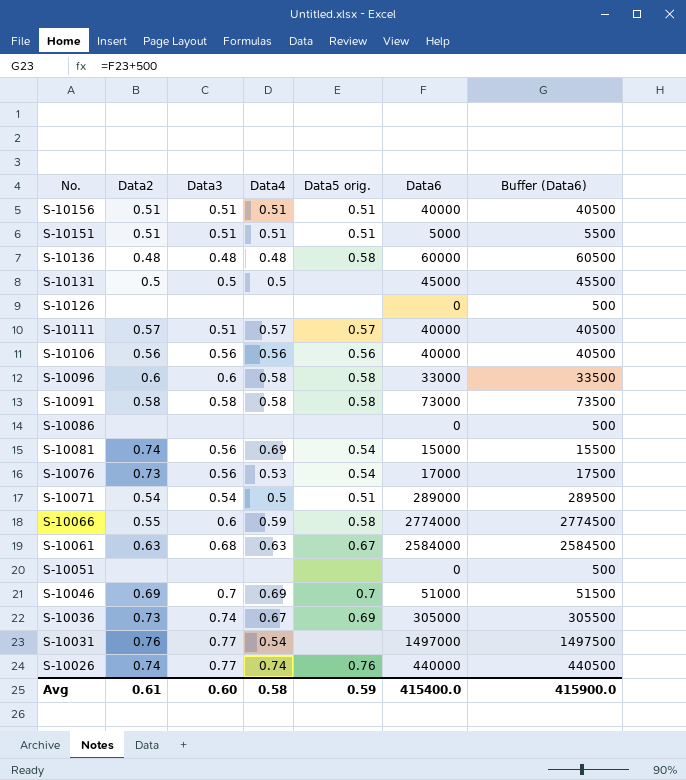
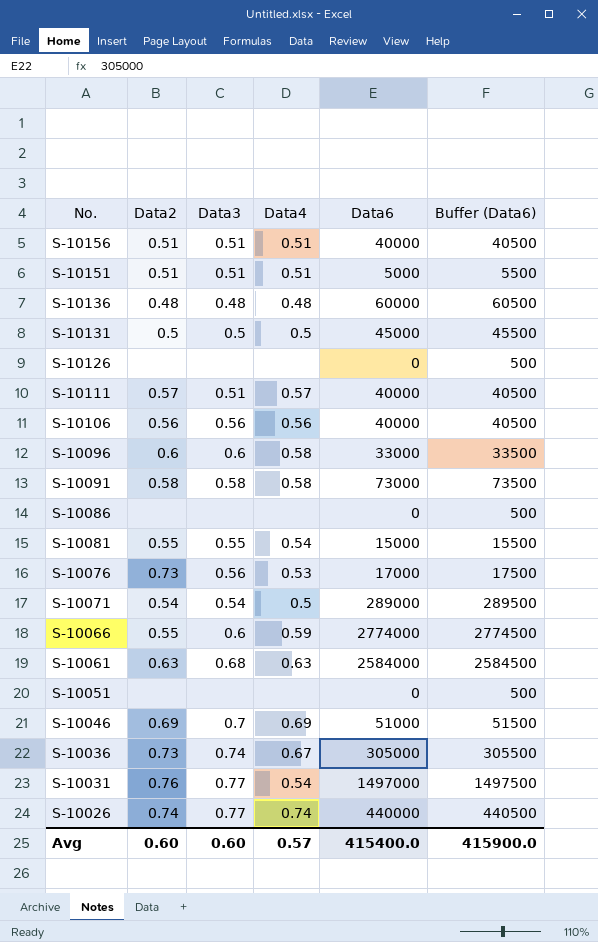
column Data5 orig. | position: 5 -> none
S-10081 | Data2: 0.74 -> 0.55
S-10081 | Data3: 0.56 -> 0.55
S-10081 | Data4: 0.69 -> 0.54
Avg | Data2: 0.61 -> 0.60
Avg | Data4: 0.58 -> 0.57

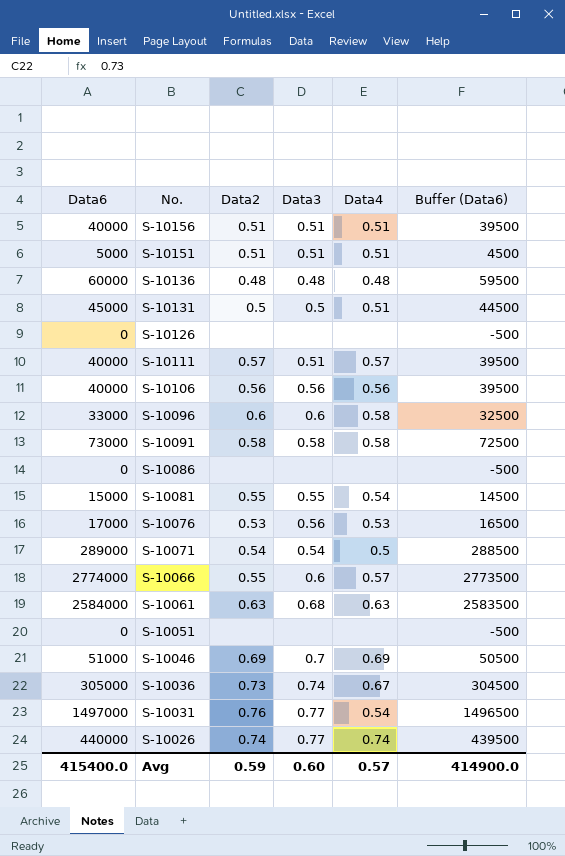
column Data6 | position: 5 -> 1
column Buffer (Data6) | formula: [Data6] + 500 -> [Data6] - 500
S-10131 | Data4: 0.5 -> 0.51
S-10076 | Data2: 0.73 -> 0.53
S-10066 | Data4: 0.59 -> 0.57
Avg | Data2: 0.60 -> 0.59
Avg | Buffer (Data6): 415900.0 -> 414900.0

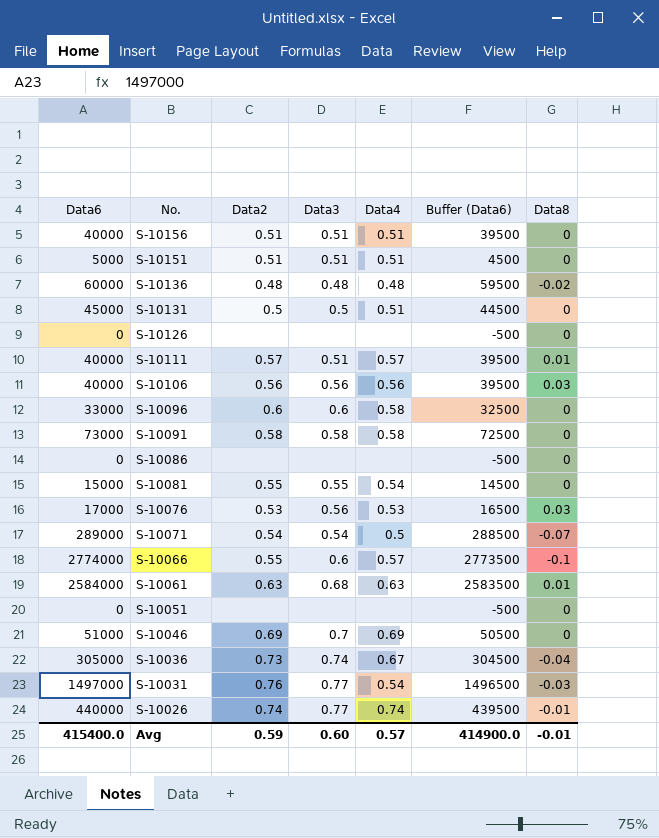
column Data8 | position: none -> 7

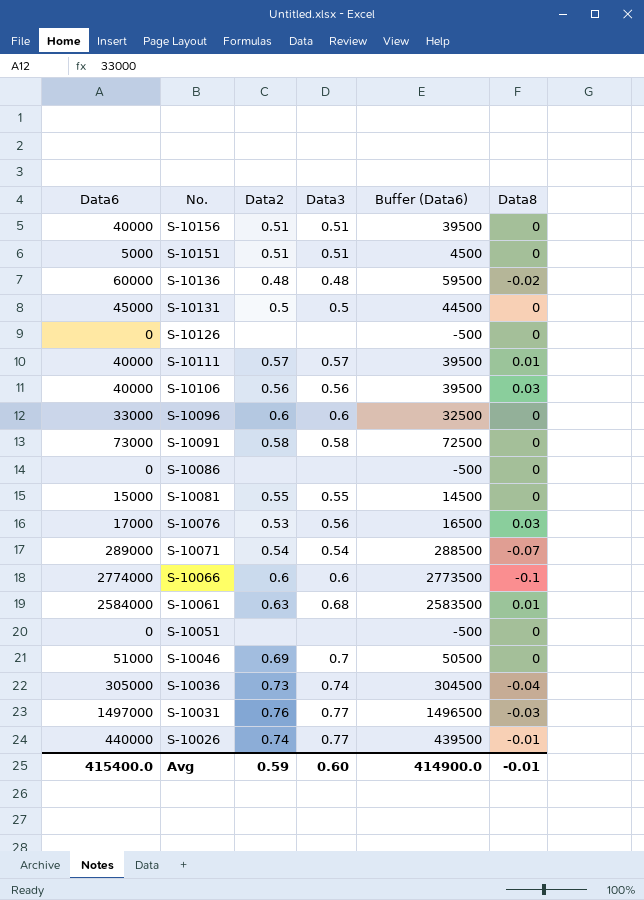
column Data4 | position: 5 -> none
S-10111 | Data3: 0.51 -> 0.57
S-10066 | Data2: 0.55 -> 0.6

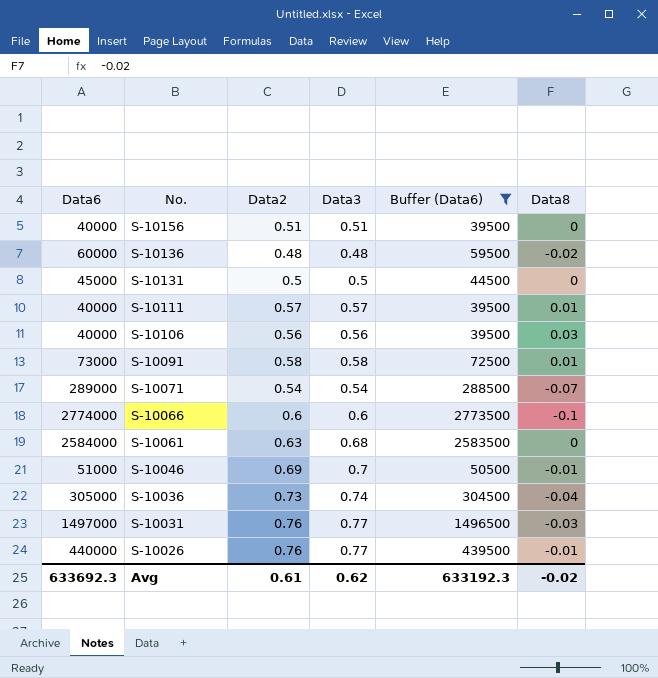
filter: none -> Buffer (Data6) >= 39500
S-10091 | Data8: 0 -> 0.01
S-10061 | Data8: 0.01 -> 0
S-10046 | Data8: 0 -> -0.01
S-10026 | Data2: 0.74 -> 0.76
Avg | Data6: 415400.0 -> 633692.3
Avg | Data2: 0.59 -> 0.61
Avg | Data3: 0.60 -> 0.62
Avg | Buffer (Data6): 414900.0 -> 633192.3
Avg | Data8: -0.01 -> -0.02

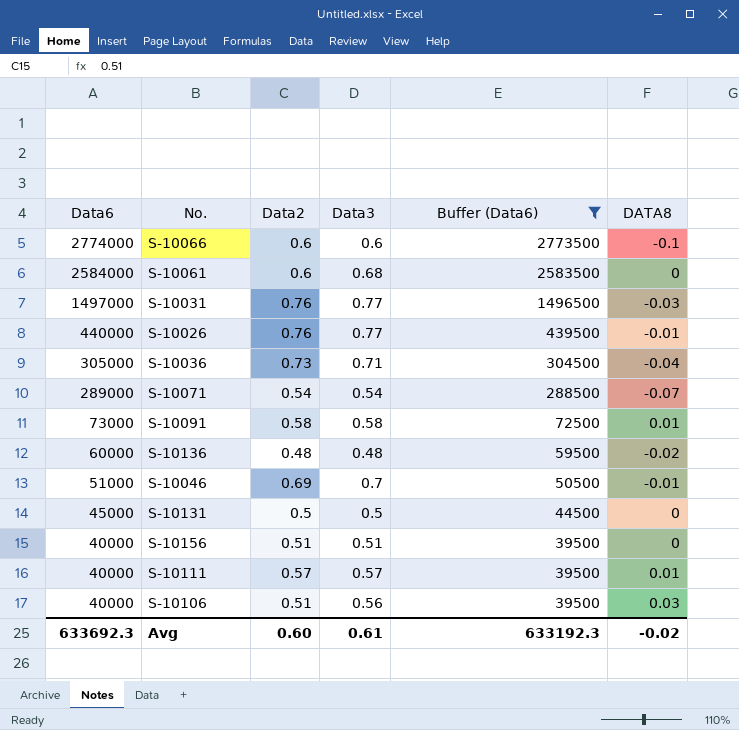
row order: No. descending -> Data6 descending
column name: Data8 -> DATA8
S-10061 | Data2: 0.63 -> 0.6
S-10036 | Data3: 0.74 -> 0.71
S-10106 | Data2: 0.56 -> 0.51
Avg | Data2: 0.61 -> 0.60
Avg | Data3: 0.62 -> 0.61

